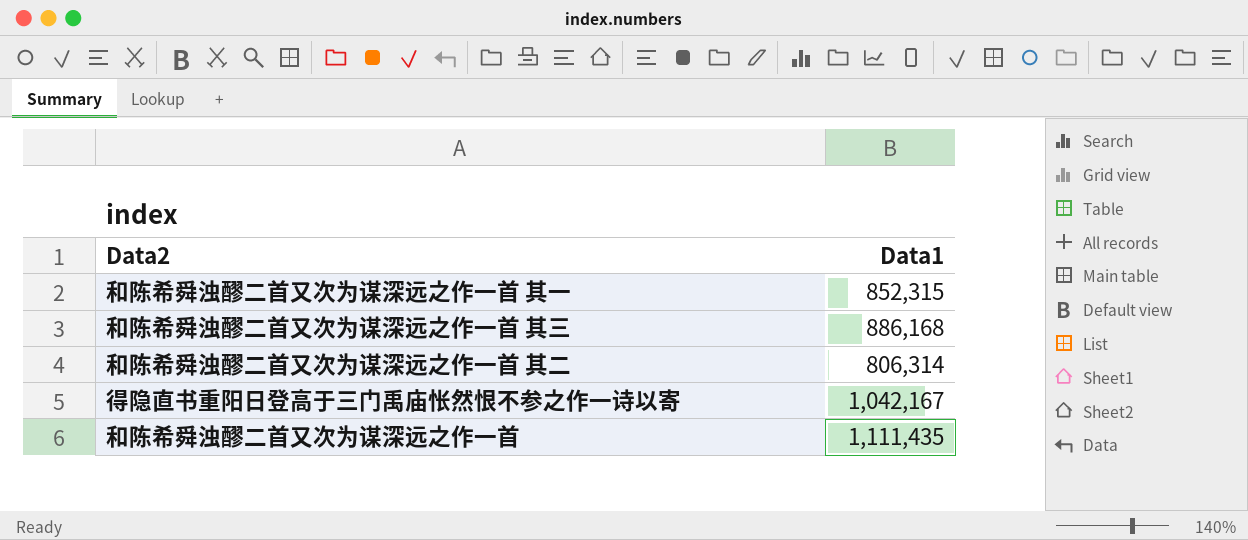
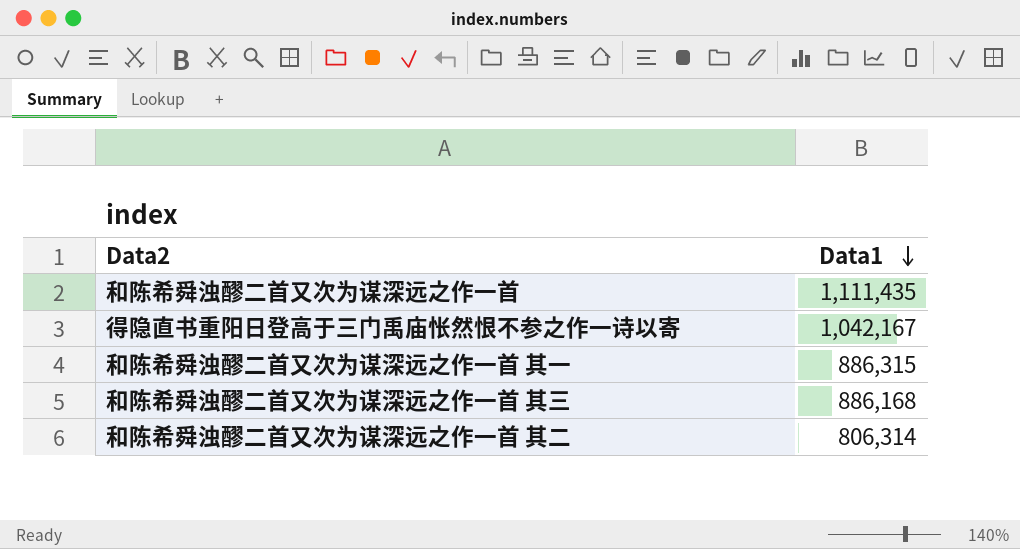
row order: none -> Data1 descending
和陈希舜浊醪二首又次为谋深远之作一首 其一 | Data1: 852,315 -> 886,315

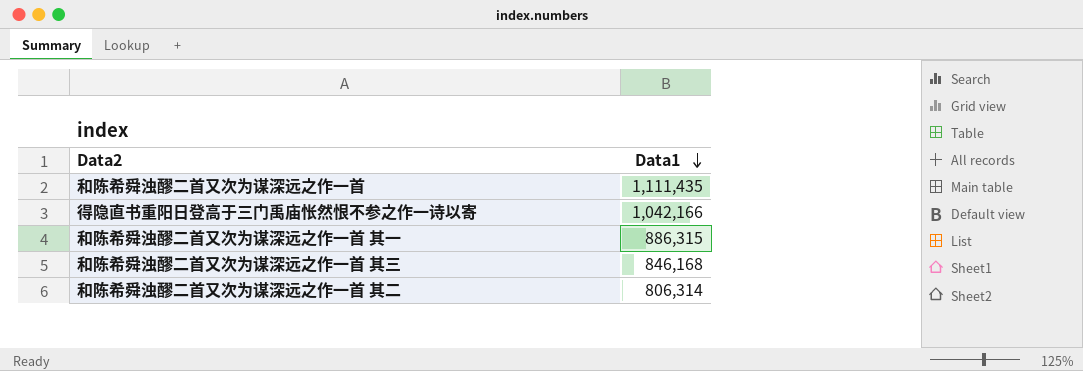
得隐直书重阳日登高于三门禹庙怅然恨不参之作一诗以寄 | Data1: 1,042,167 -> 1,042,166
和陈希舜浊醪二首又次为谋深远之作一首 其三 | Data1: 886,168 -> 846,168

